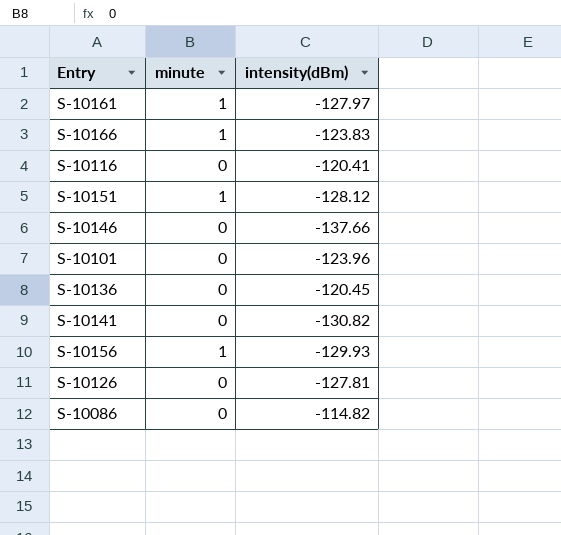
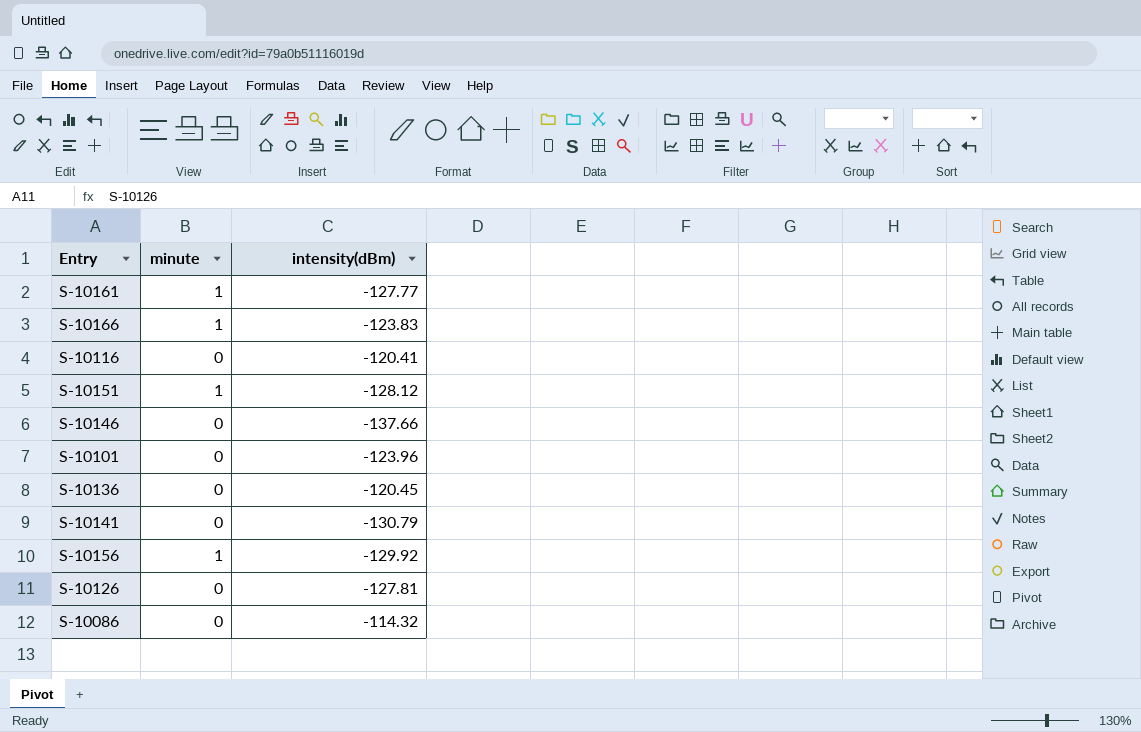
S-10161 | intensity(dBm): -127.97 -> -127.77
S-10141 | intensity(dBm): -130.82 -> -130.79
S-10156 | intensity(dBm): -129.93 -> -129.92
S-10086 | intensity(dBm): -114.82 -> -114.32

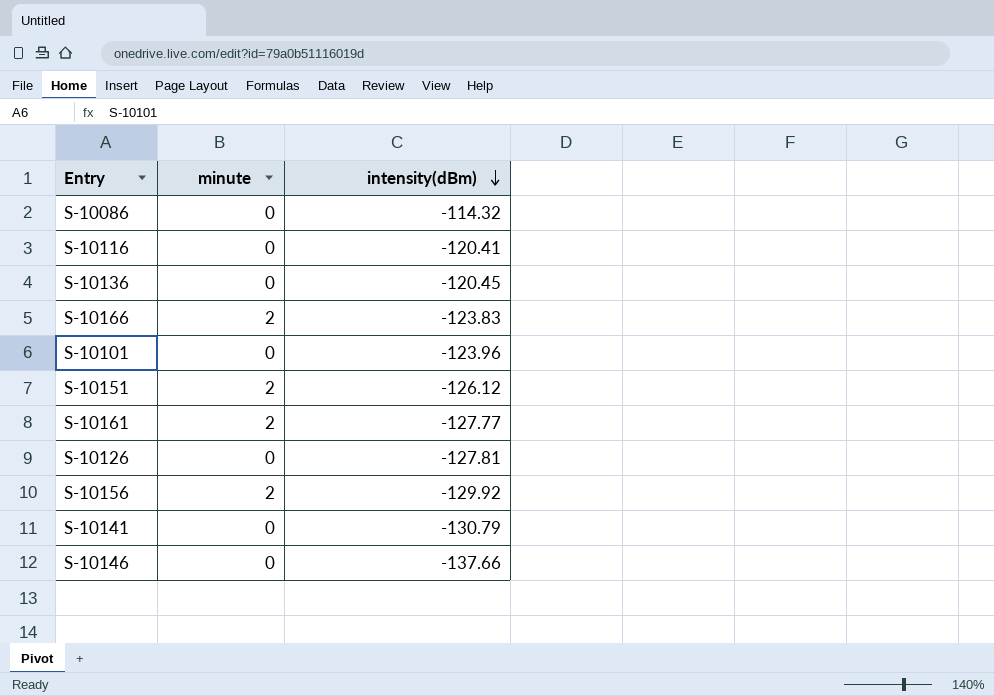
row order: none -> intensity(dBm) descending
S-10166 | minute: 1 -> 2
S-10151 | minute: 1 -> 2
S-10151 | intensity(dBm): -128.12 -> -126.12
S-10161 | minute: 1 -> 2
S-10156 | minute: 1 -> 2

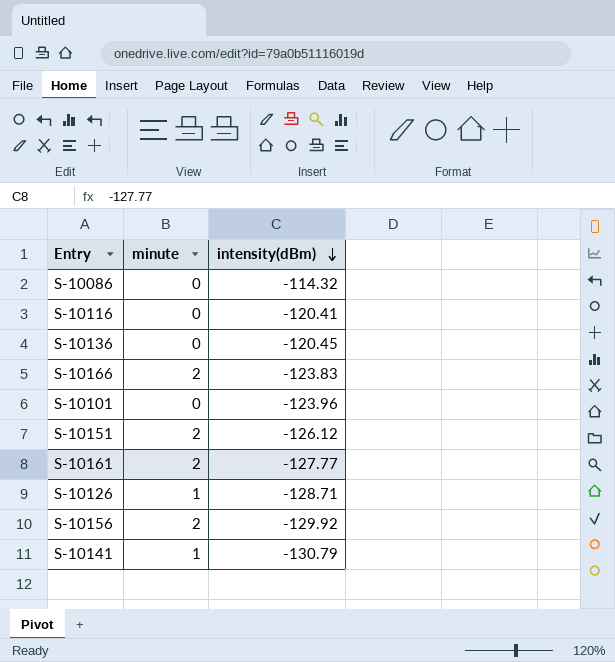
row S-10146: 0 | -137.66 -> none
S-10126 | minute: 0 -> 1
S-10126 | intensity(dBm): -127.81 -> -128.71
S-10141 | minute: 0 -> 1

